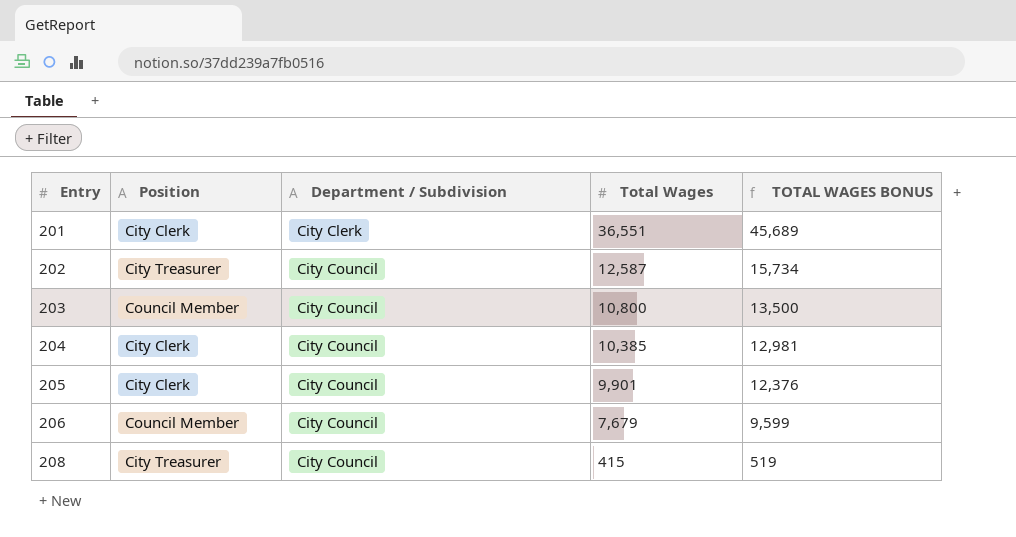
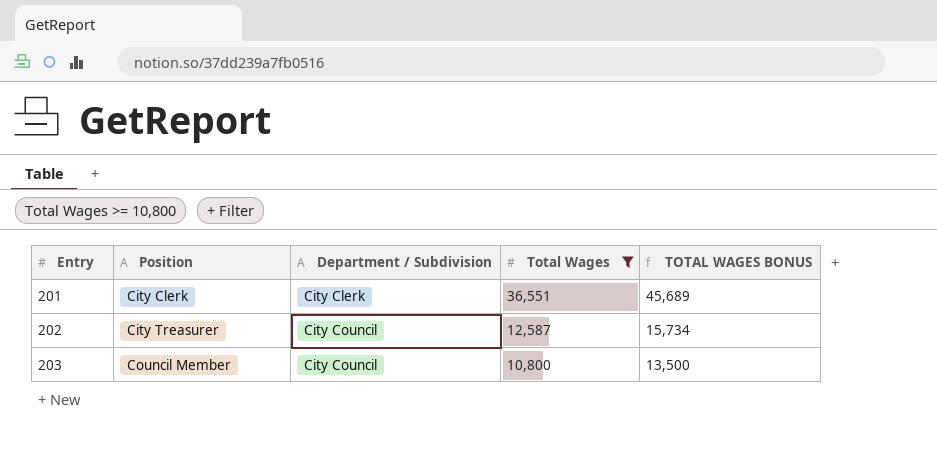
filter: none -> Total Wages >= 10,800

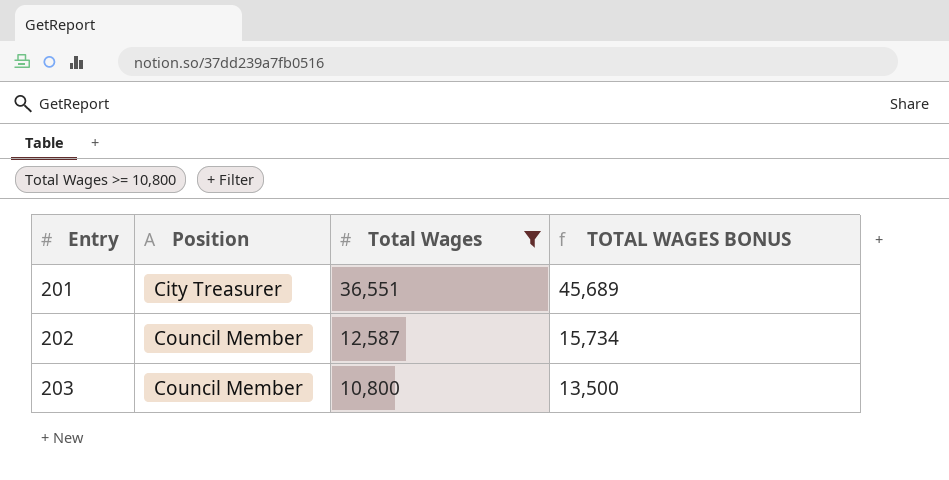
column Department / Subdivision | position: 3 -> none
201 | Position: City Clerk -> City Treasurer
202 | Position: City Treasurer -> Council Member

